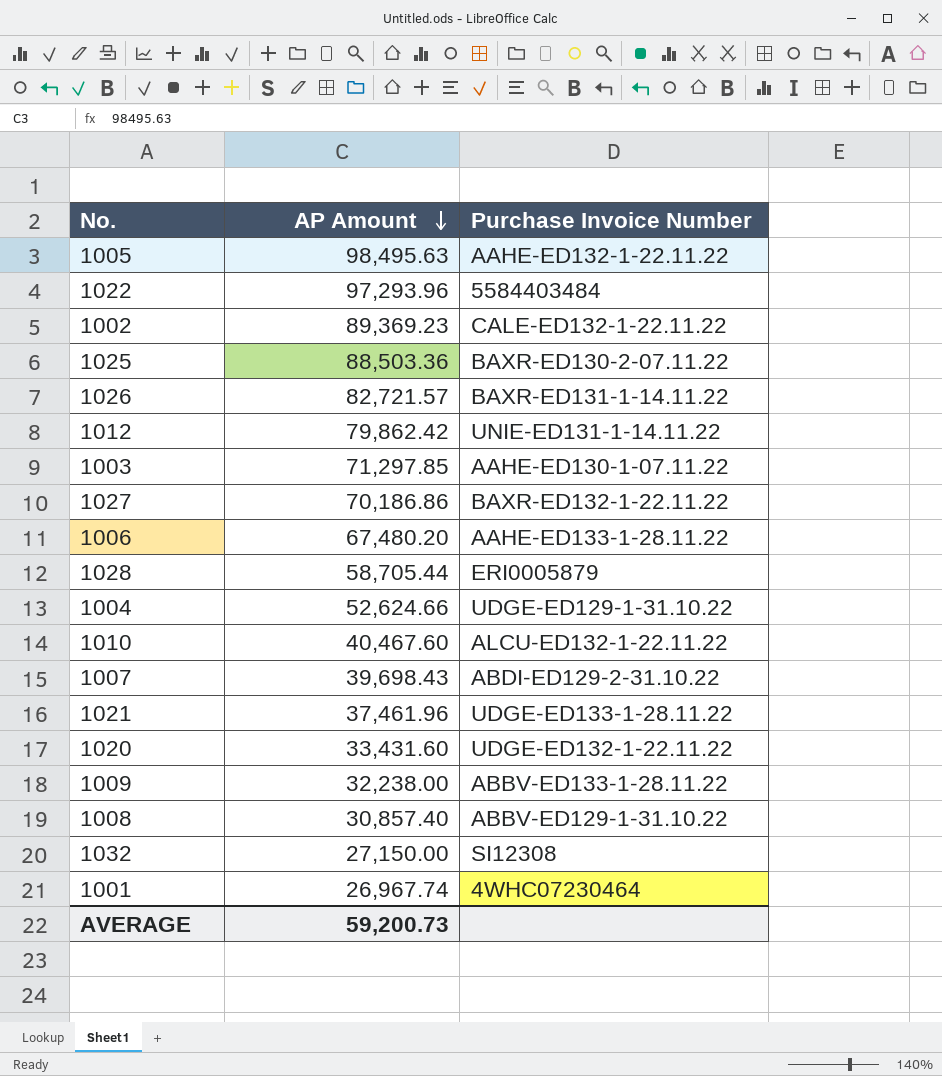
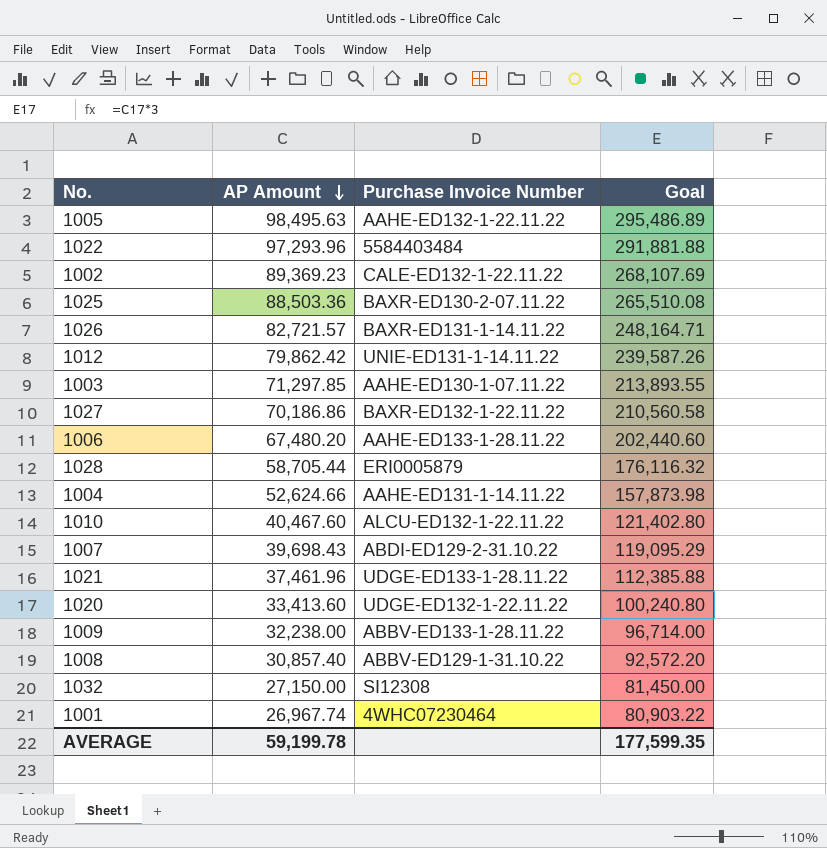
column Goal | formula: none -> [AP Amount] * 3
1004 | Purchase Invoice Number: UDGE-ED129-1-31.10.22 -> AAHE-ED131-1-14.11.22
1020 | AP Amount: 33,431.60 -> 33,413.60
AVERAGE | AP Amount: 59,200.73 -> 59,199.78

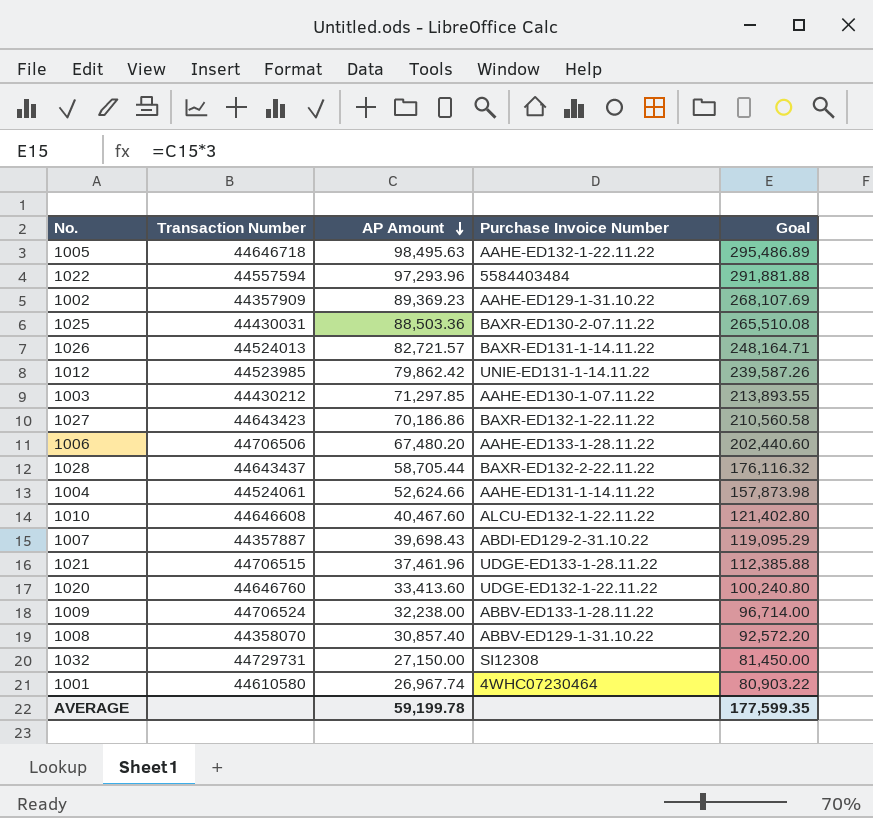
column Transaction Number | position: none -> 2
1002 | Purchase Invoice Number: CALE-ED132-1-22.11.22 -> AAHE-ED129-1-31.10.22
1028 | Purchase Invoice Number: ERI0005879 -> BAXR-ED132-2-22.11.22

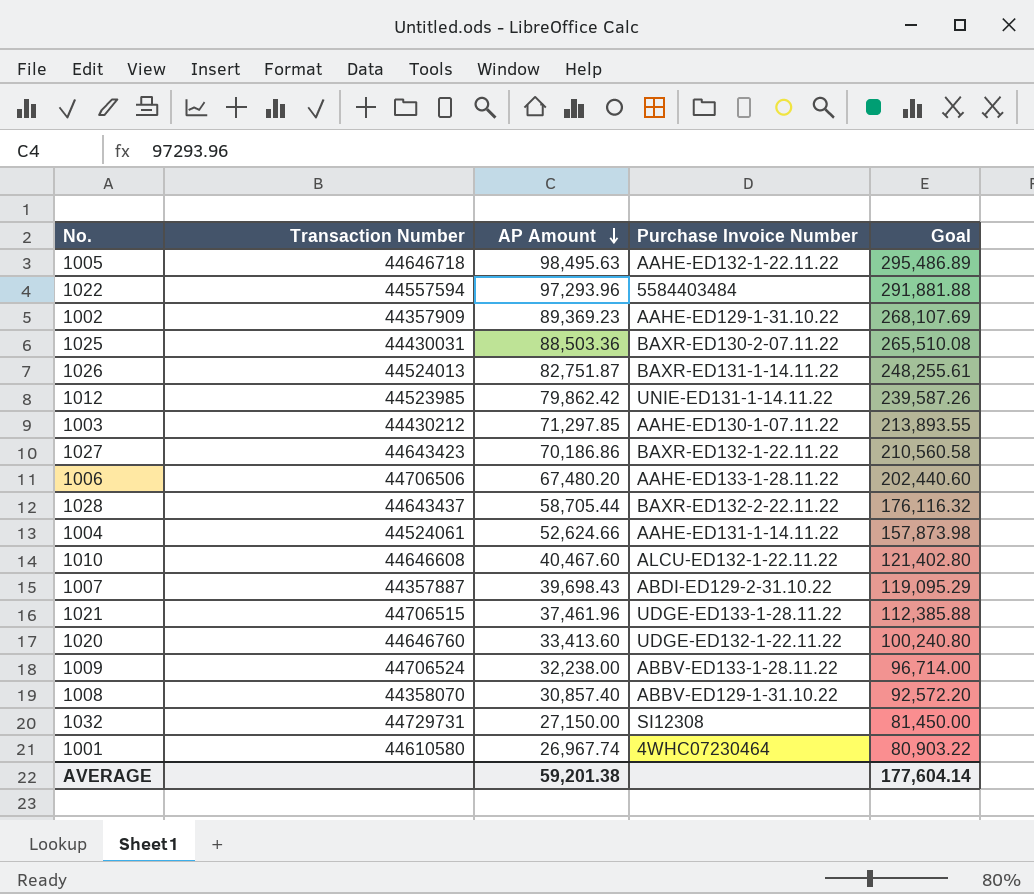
1026 | AP Amount: 82,721.57 -> 82,751.87
1026 | Goal: 248,164.71 -> 248,255.61
AVERAGE | AP Amount: 59,199.78 -> 59,201.38
AVERAGE | Goal: 177,599.35 -> 177,604.14

